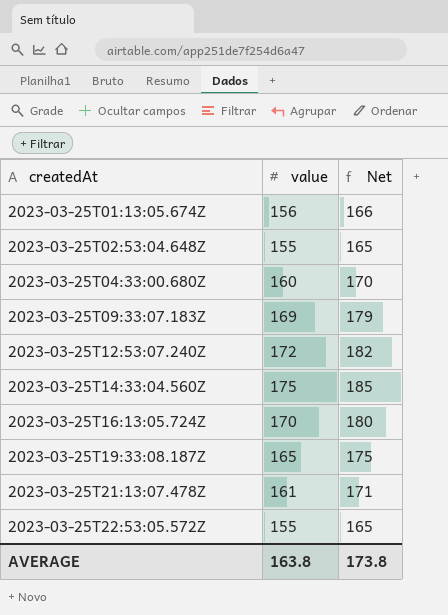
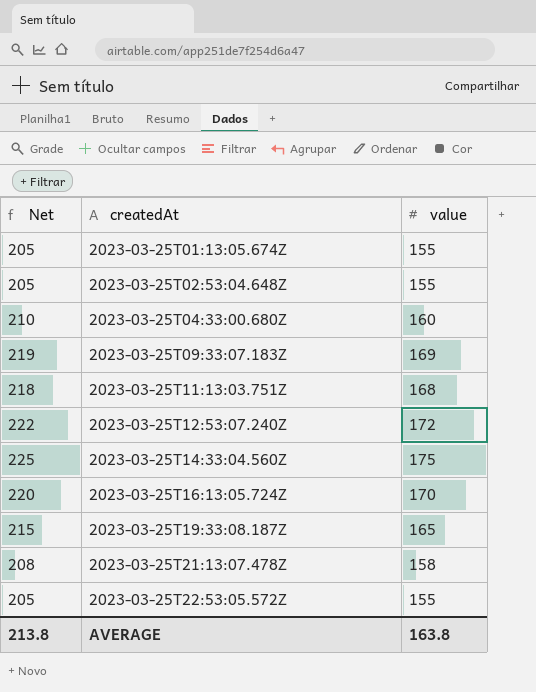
column Net | formula: [value] + 10 -> [value] + 50
column Net | position: 3 -> 1
2023-03-25T01:13:05.674Z | value: 156 -> 155
row 2023-03-25T11:13:03.751Z: none -> 218 | 168
2023-03-25T21:13:07.478Z | value: 161 -> 158
AVERAGE | Net: 173.8 -> 213.8

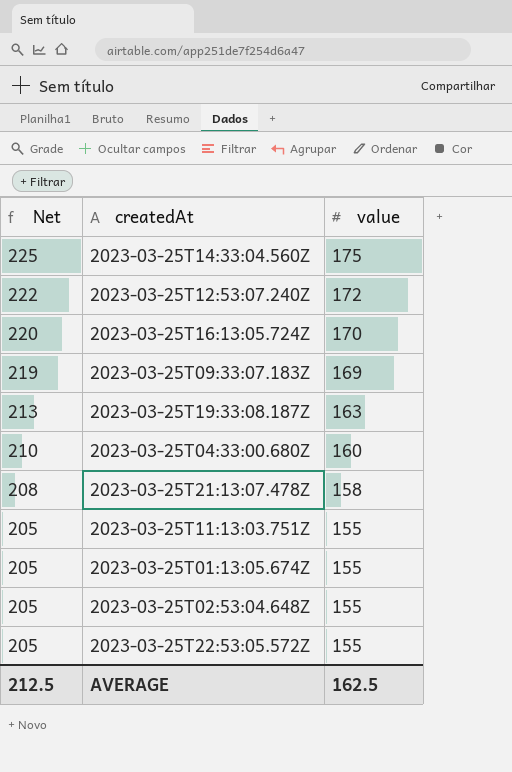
row order: createdAt ascending -> Net descending
2023-03-25T19:33:08.187Z | Net: 215 -> 213
2023-03-25T19:33:08.187Z | value: 165 -> 163
2023-03-25T11:13:03.751Z | Net: 218 -> 205
2023-03-25T11:13:03.751Z | value: 168 -> 155
AVERAGE | Net: 213.8 -> 212.5
AVERAGE | value: 163.8 -> 162.5

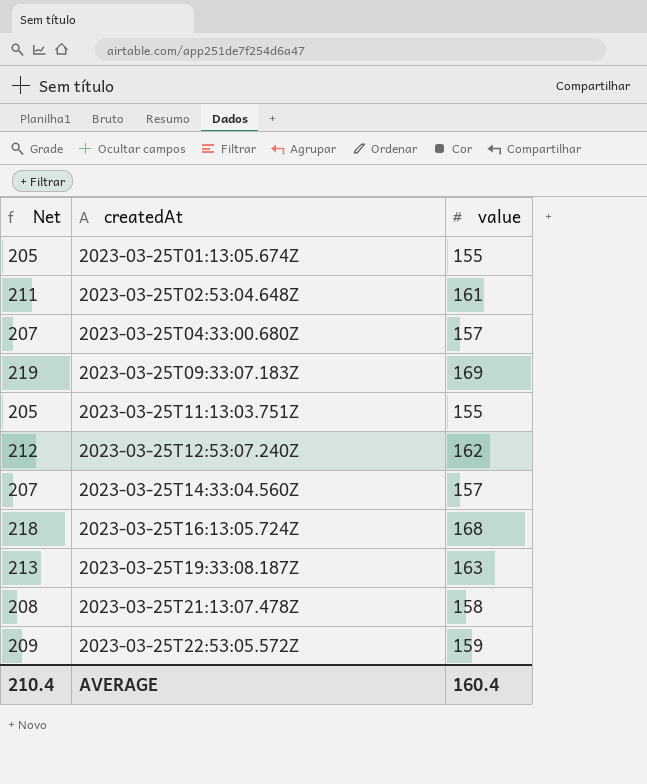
row order: Net descending -> createdAt ascending
2023-03-25T02:53:04.648Z | Net: 205 -> 211
2023-03-25T02:53:04.648Z | value: 155 -> 161
2023-03-25T04:33:00.680Z | Net: 210 -> 207
2023-03-25T04:33:00.680Z | value: 160 -> 157
2023-03-25T12:53:07.240Z | Net: 222 -> 212
2023-03-25T12:53:07.240Z | value: 172 -> 162
2023-03-25T14:33:04.560Z | Net: 225 -> 207
2023-03-25T14:33:04.560Z | value: 175 -> 157
2023-03-25T16:13:05.724Z | Net: 220 -> 218
2023-03-25T16:13:05.724Z | value: 170 -> 168
2023-03-25T22:53:05.572Z | Net: 205 -> 209
2023-03-25T22:53:05.572Z | value: 155 -> 159
AVERAGE | Net: 212.5 -> 210.4
AVERAGE | value: 162.5 -> 160.4

